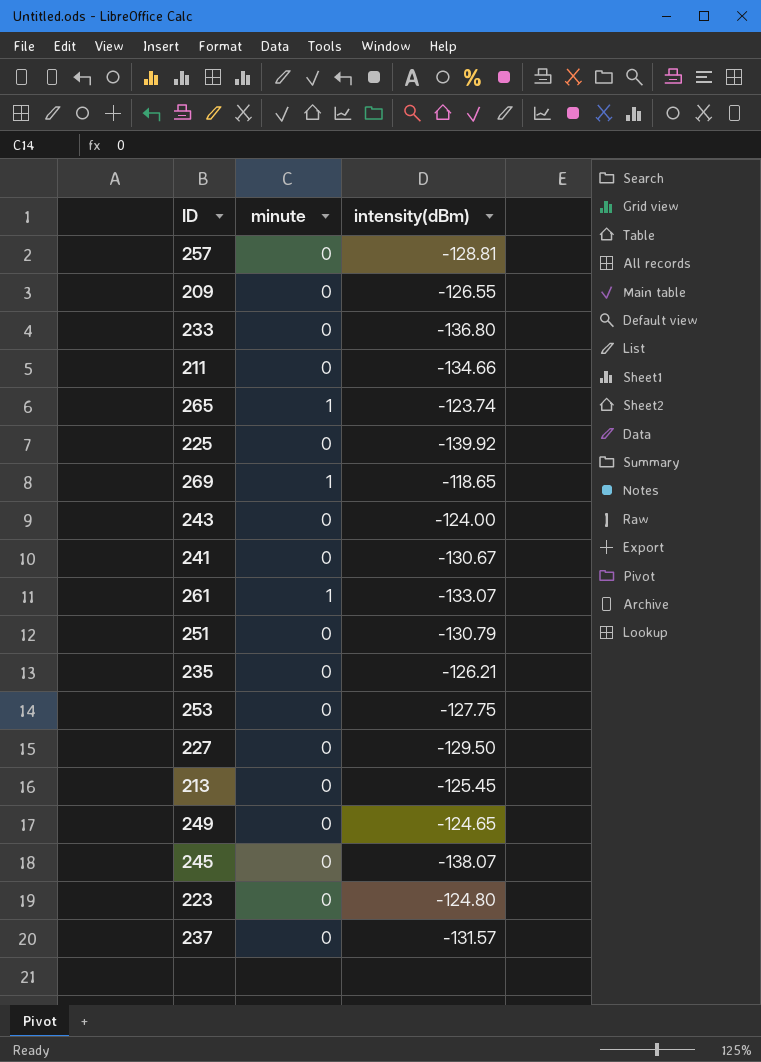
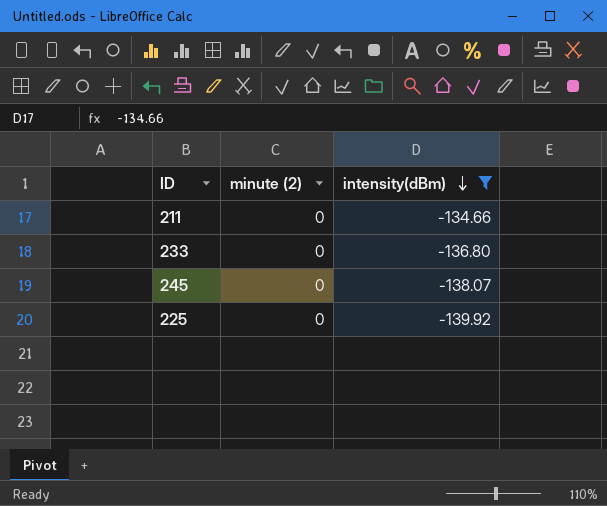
filter: none -> intensity(dBm) <= -134.66
row order: none -> intensity(dBm) descending
column name: minute -> minute (2)

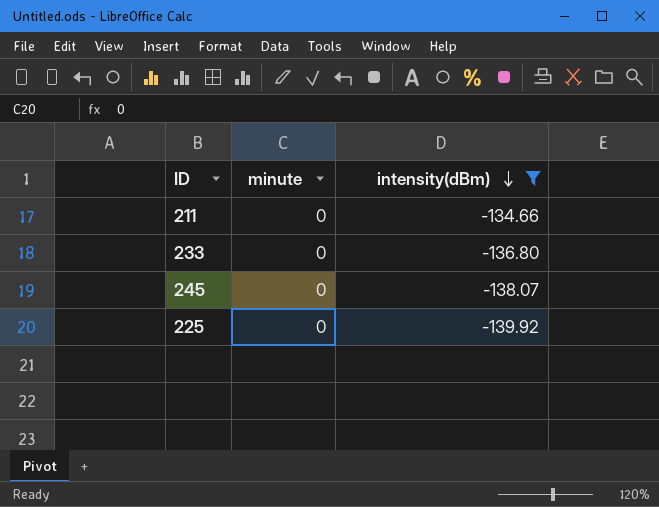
column name: minute (2) -> minute

